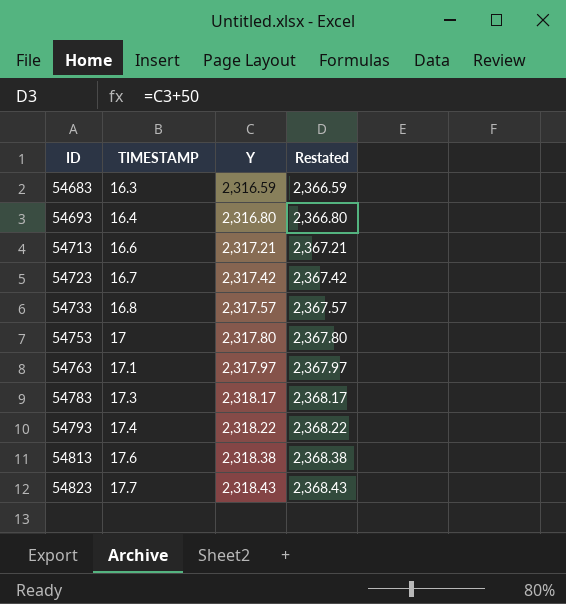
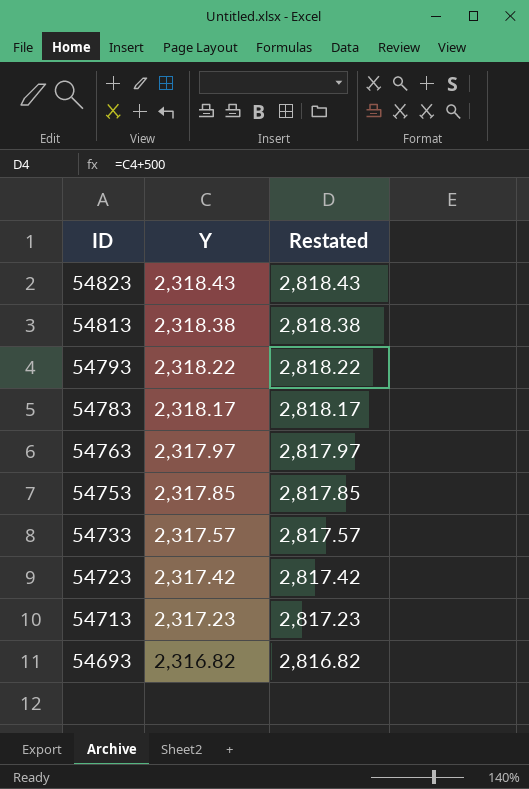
row order: ID ascending -> ID descending
column TIMESTAMP | position: 2 -> none
column Restated | formula: [Y] + 50 -> [Y] + 500
row 54683: 16.3 | 2,316.59 | 2,366.59 -> none
54753 | Y: 2,317.80 -> 2,317.85
54713 | Y: 2,317.21 -> 2,317.23
54693 | Y: 2,316.80 -> 2,316.82

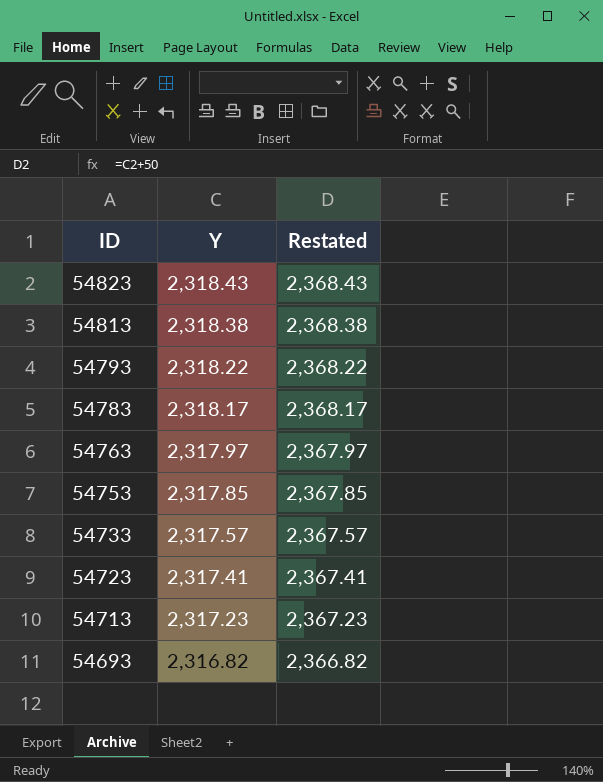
column Restated | formula: [Y] + 500 -> [Y] + 50
54723 | Y: 2,317.42 -> 2,317.41

